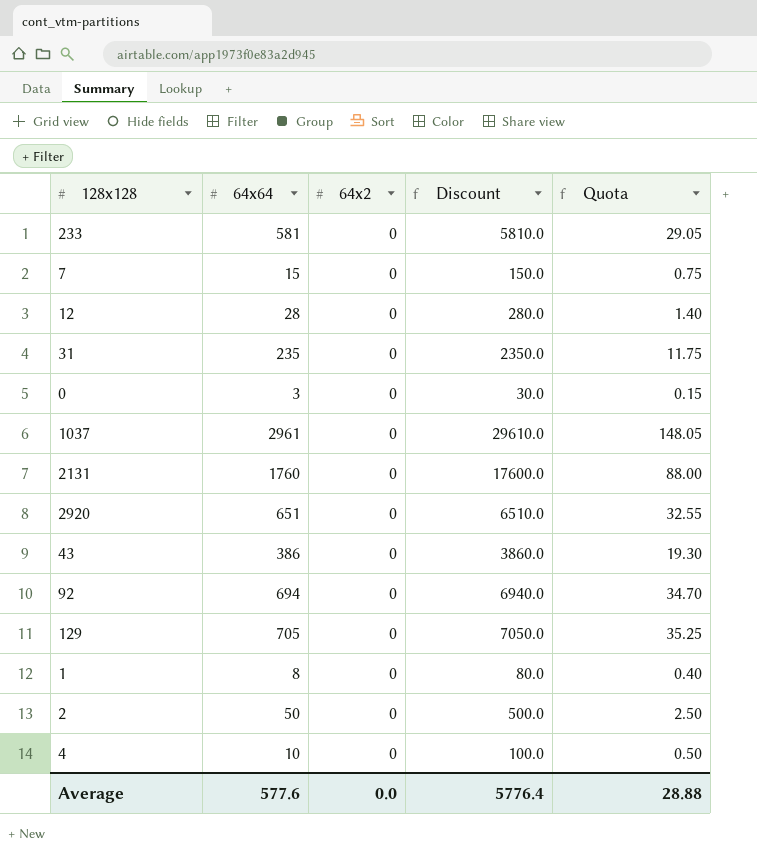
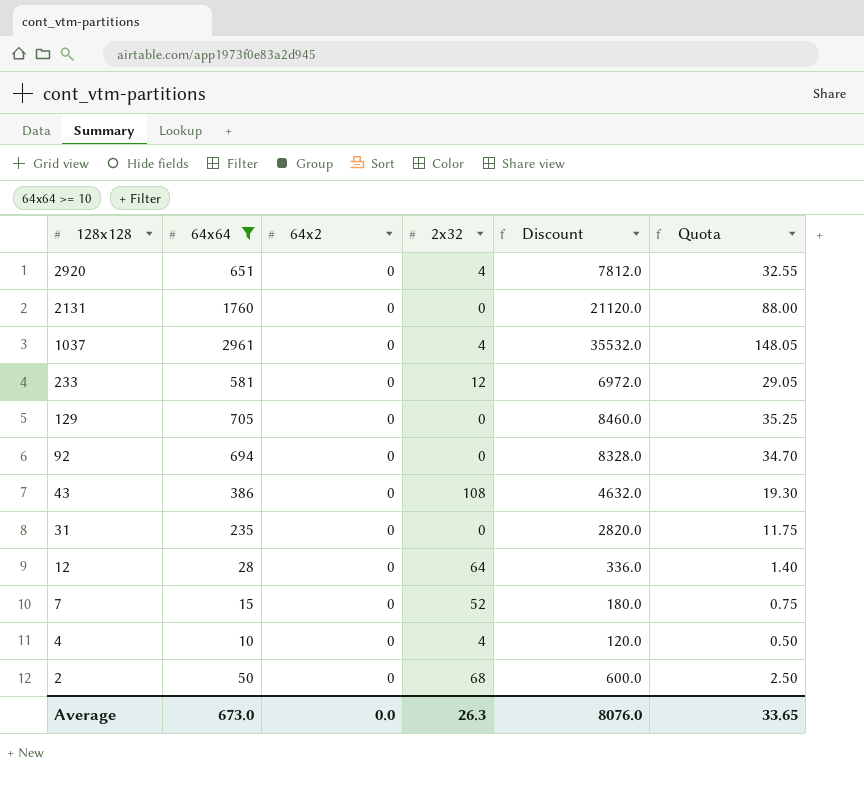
filter: none -> 64x64 >= 10
row order: none -> 128x128 descending
column 2x32 | position: none -> 4
column Discount | formula: [64x64] * 10 -> [64x64] * 12
Average | 64x64: 577.6 -> 673.0
Average | Discount: 5776.4 -> 8076.0
Average | Quota: 28.88 -> 33.65

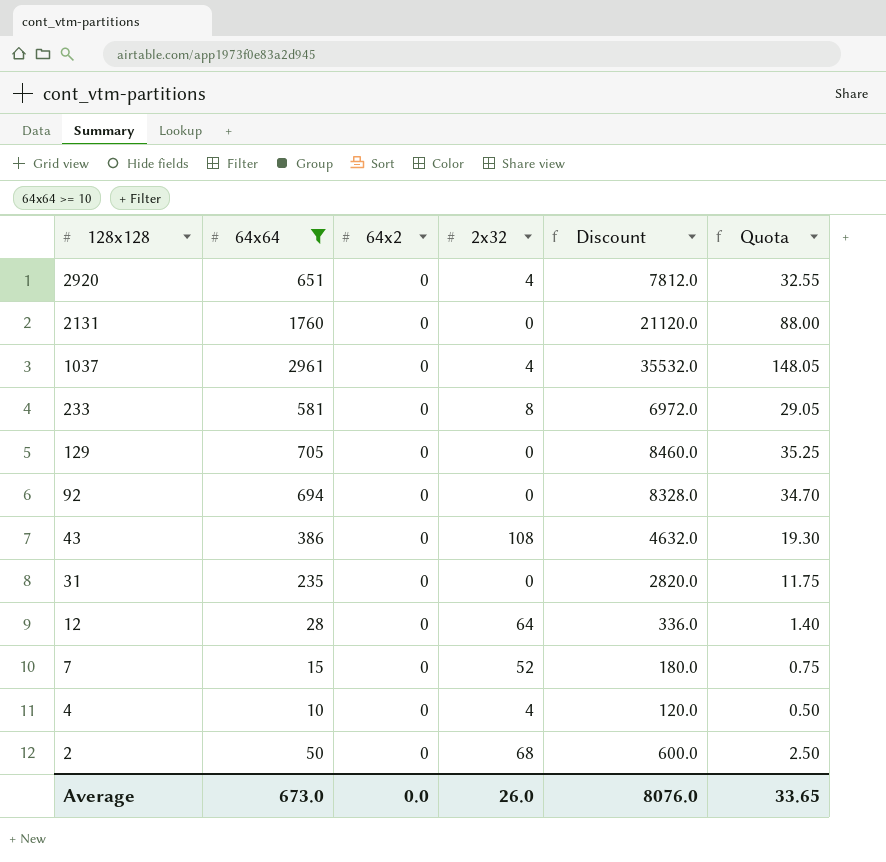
233 | 2x32: 12 -> 8
Average | 2x32: 26.3 -> 26.0

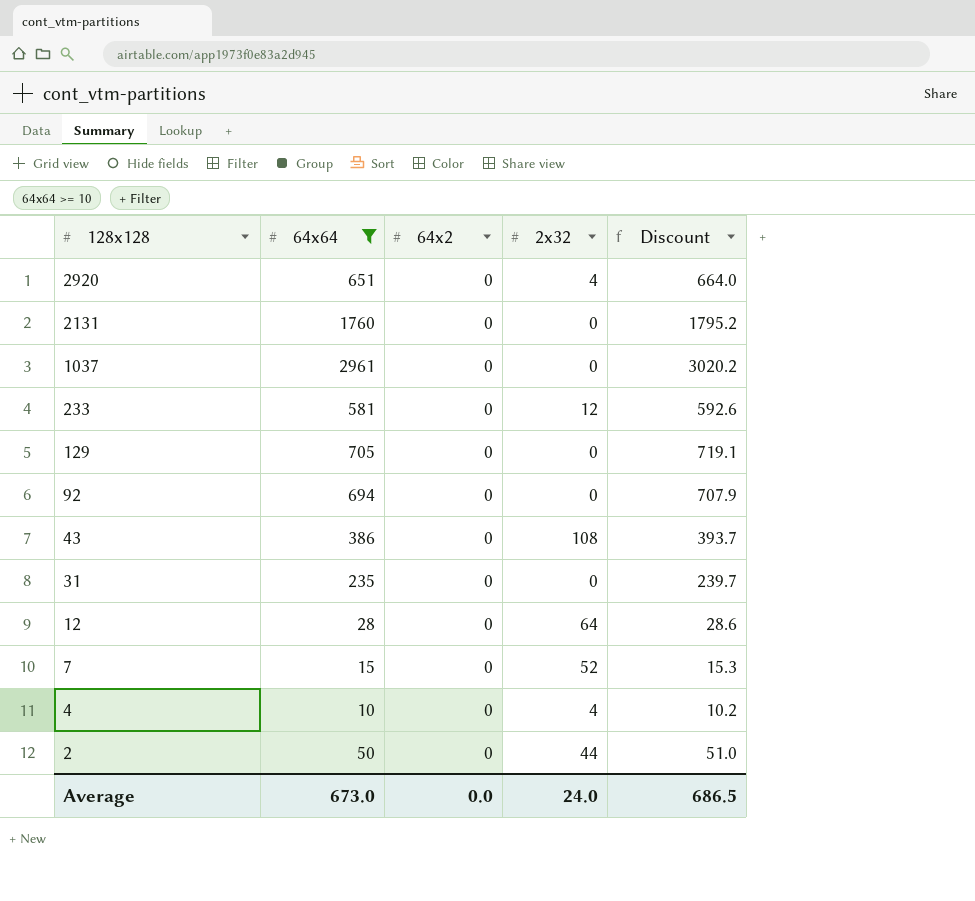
column Quota | formula: [64x64] * 0.05 -> none
column Discount | formula: [64x64] * 12 -> [64x64] * 1.02
1037 | 2x32: 4 -> 0
233 | 2x32: 8 -> 12
2 | 2x32: 68 -> 44
Average | 2x32: 26.0 -> 24.0
Average | Discount: 8076.0 -> 686.5

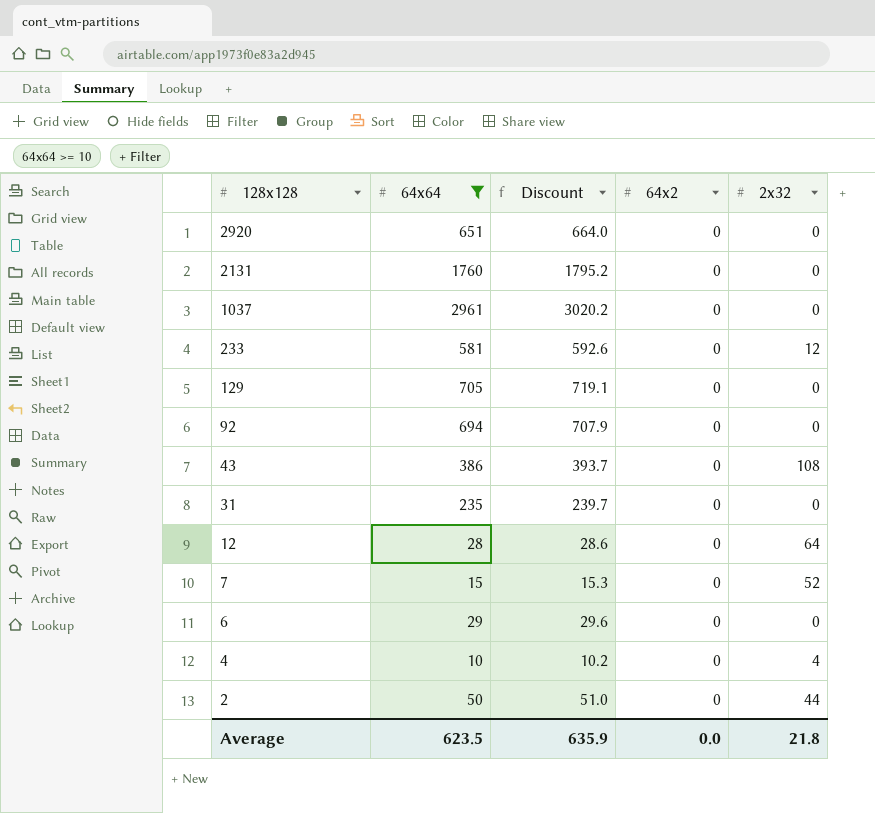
column Discount | position: 5 -> 3
2920 | 2x32: 4 -> 0
row 6: none -> 29 | 29.6 | 0 | 0
Average | 64x64: 673.0 -> 623.5
Average | Discount: 686.5 -> 635.9
Average | 2x32: 24.0 -> 21.8

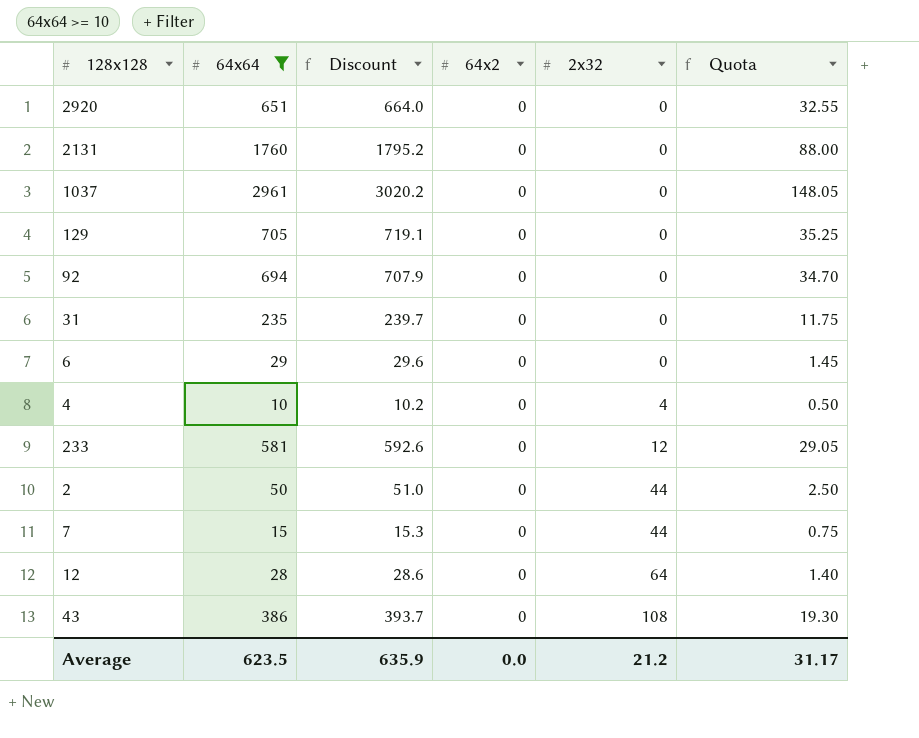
row order: 128x128 descending -> 2x32 ascending
column Quota | formula: none -> [64x64] * 0.05
7 | 2x32: 52 -> 44
Average | 2x32: 21.8 -> 21.2

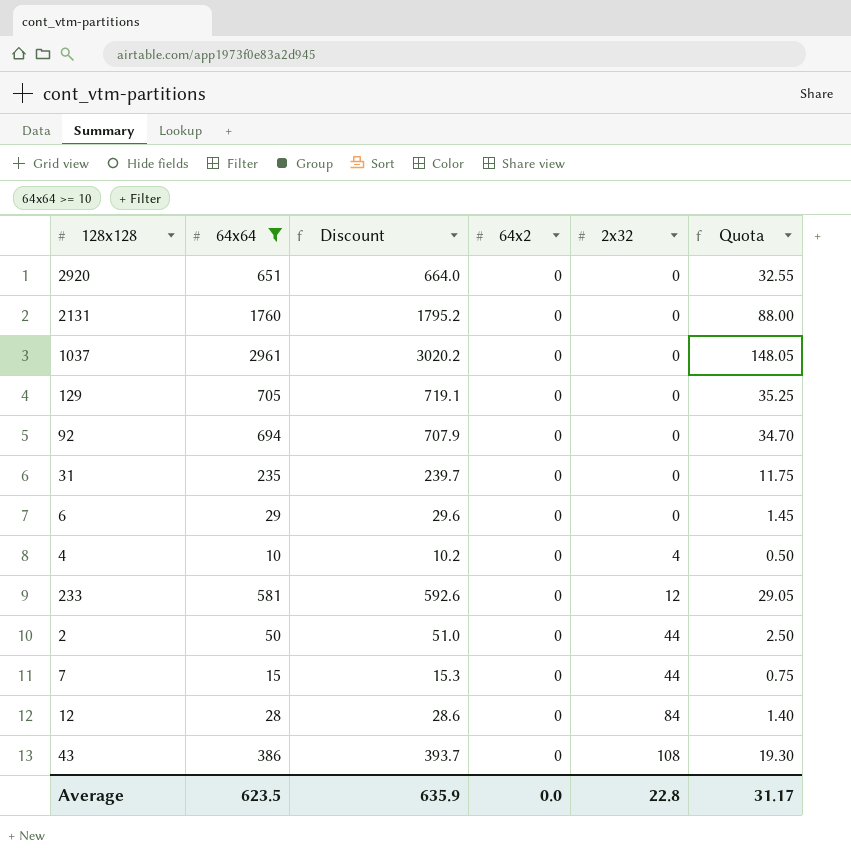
12 | 2x32: 64 -> 84
Average | 2x32: 21.2 -> 22.8

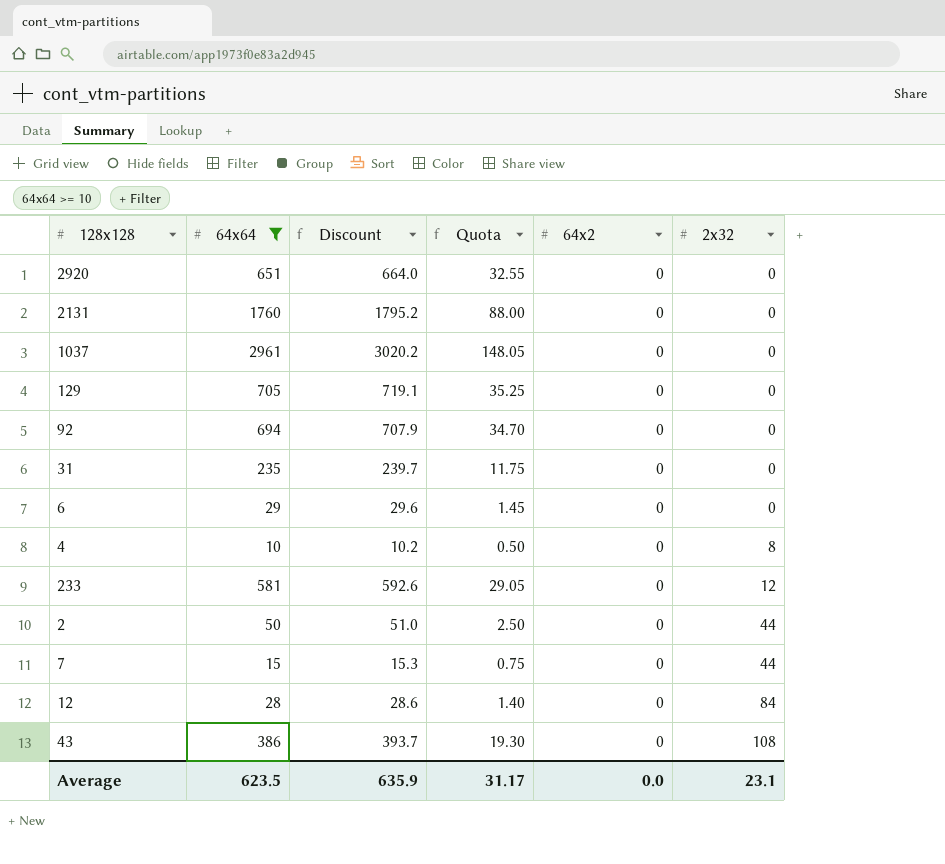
column Quota | position: 6 -> 4
4 | 2x32: 4 -> 8
Average | 2x32: 22.8 -> 23.1

